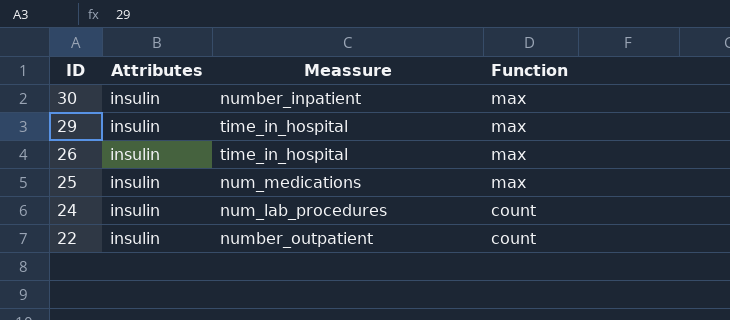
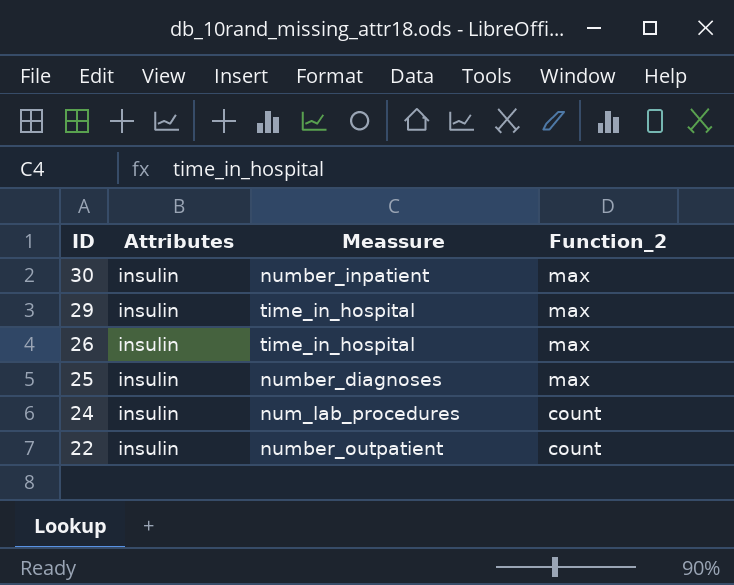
column name: Function -> Function_2
25 | Meassure: num_medications -> number_diagnoses

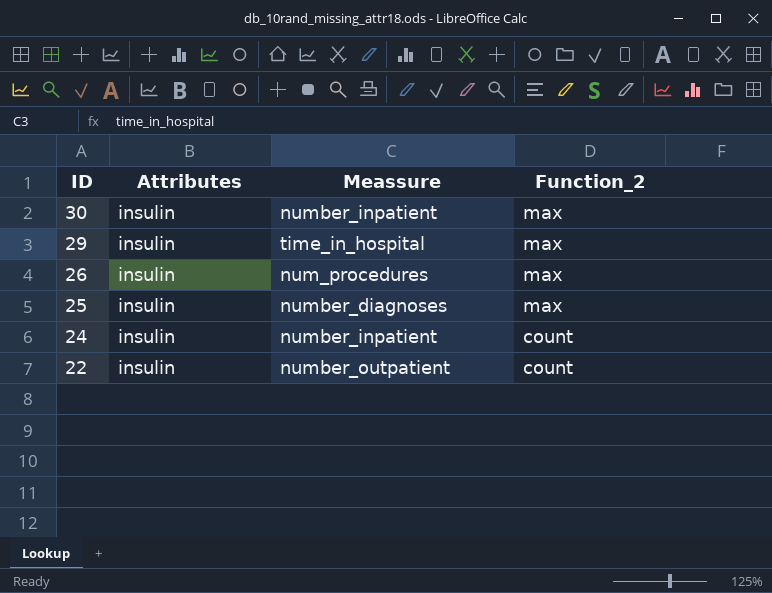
26 | Meassure: time_in_hospital -> num_procedures
24 | Meassure: num_lab_procedures -> number_inpatient

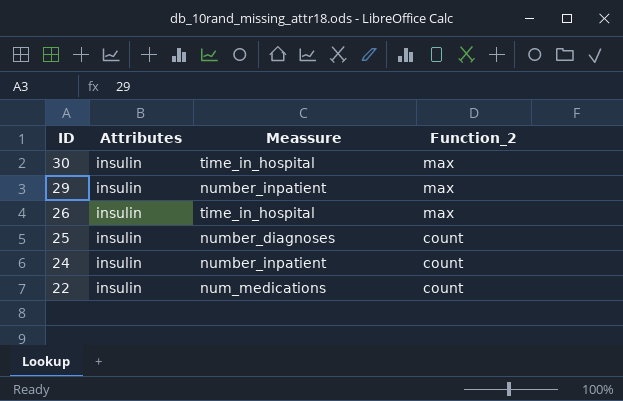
30 | Meassure: number_inpatient -> time_in_hospital
29 | Meassure: time_in_hospital -> number_inpatient
26 | Meassure: num_procedures -> time_in_hospital
25 | Function_2: max -> count
22 | Meassure: number_outpatient -> num_medications

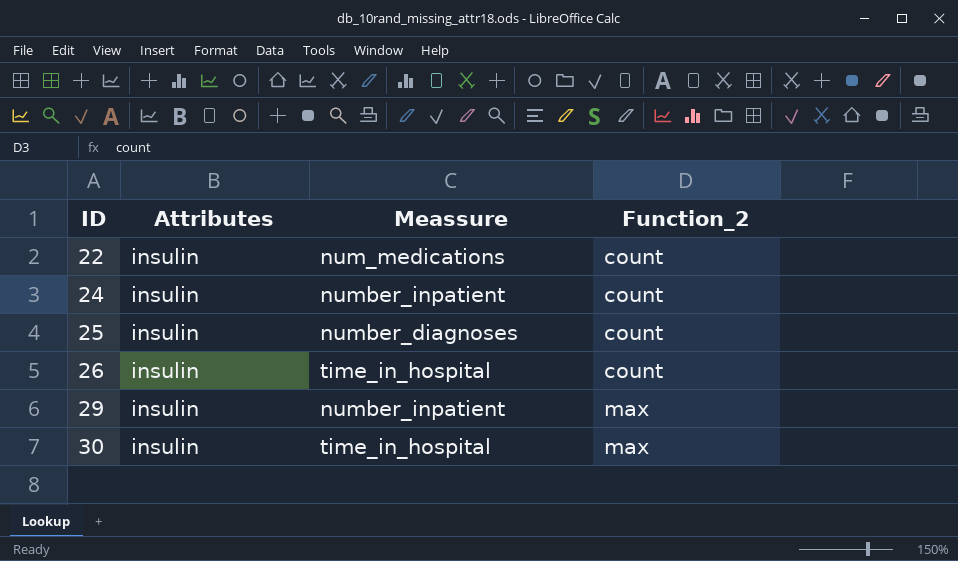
row order: ID descending -> ID ascending
26 | Function_2: max -> count

